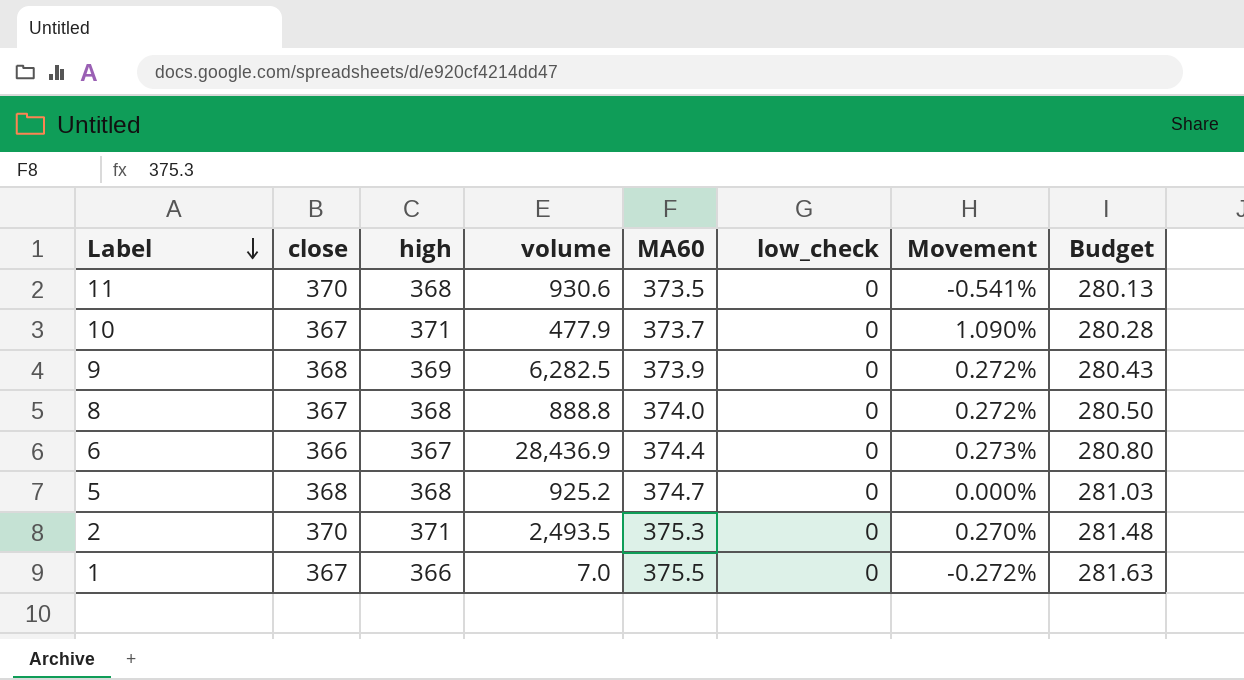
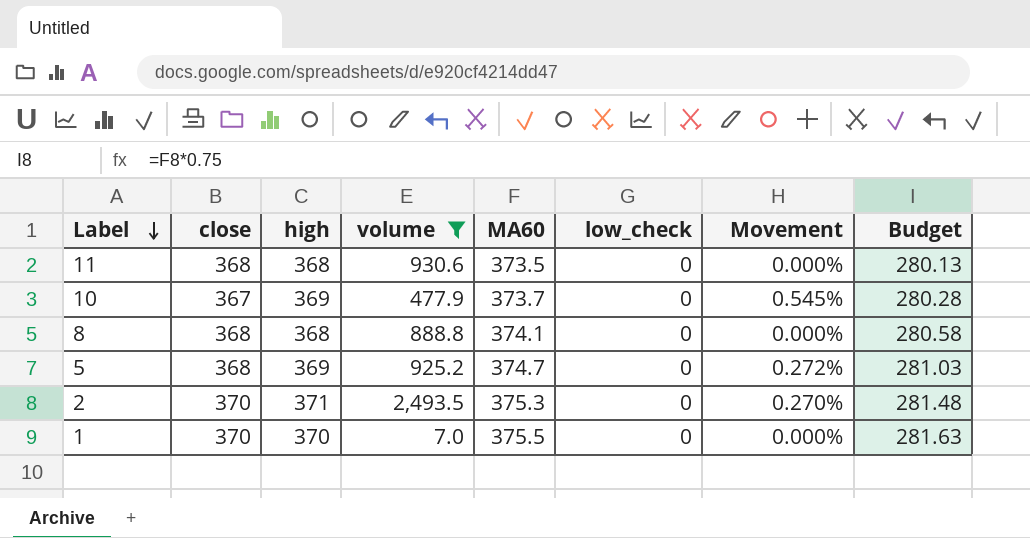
filter: none -> volume <= 2,493.5
11 | close: 370 -> 368
11 | Movement: -0.541% -> 0.000%
10 | high: 371 -> 369
10 | Movement: 1.090% -> 0.545%
8 | close: 367 -> 368
8 | MA60: 374.0 -> 374.1
8 | Movement: 0.272% -> 0.000%
8 | Budget: 280.50 -> 280.58
5 | high: 368 -> 369
5 | Movement: 0.000% -> 0.272%
1 | close: 367 -> 370
1 | high: 366 -> 370
1 | Movement: -0.272% -> 0.000%

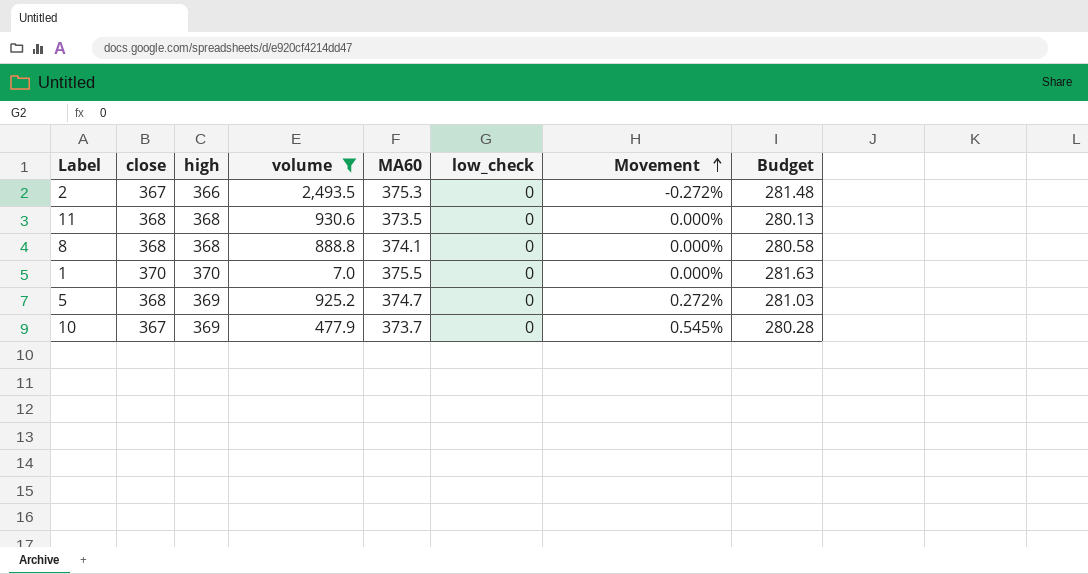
row order: Label descending -> Movement ascending
2 | close: 370 -> 367
2 | high: 371 -> 366
2 | Movement: 0.270% -> -0.272%

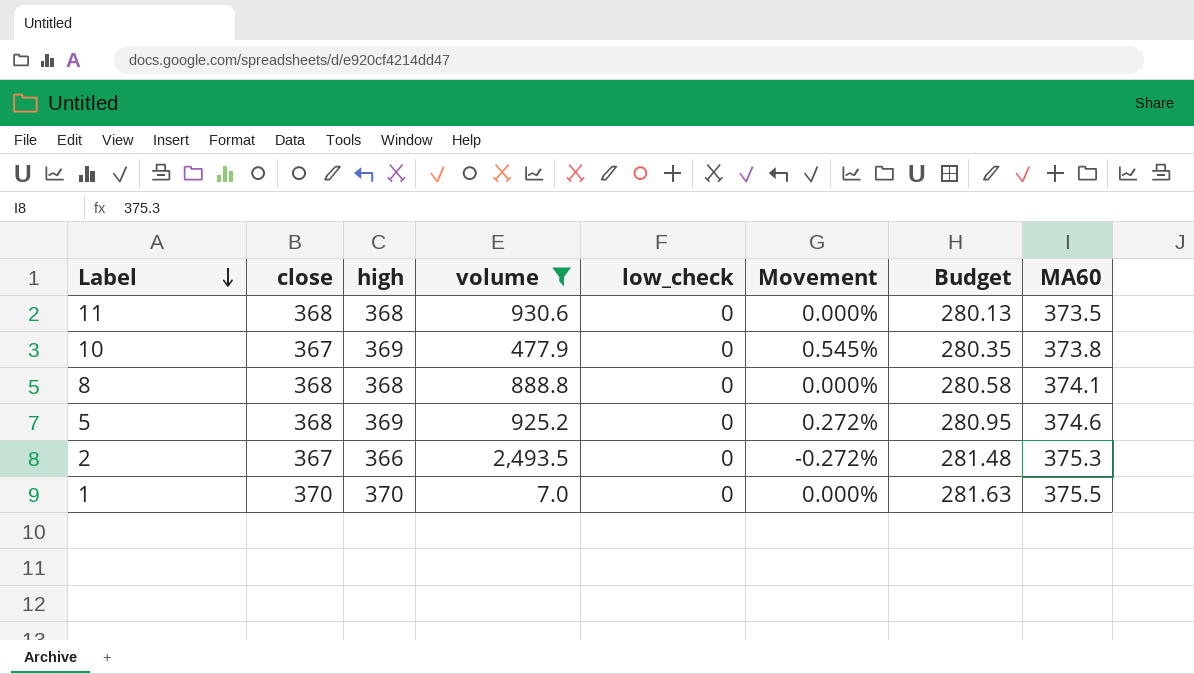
row order: Movement ascending -> Label descending
column MA60 | position: 5 -> 8
10 | Budget: 280.28 -> 280.35
10 | MA60: 373.7 -> 373.8
5 | Budget: 281.03 -> 280.95
5 | MA60: 374.7 -> 374.6

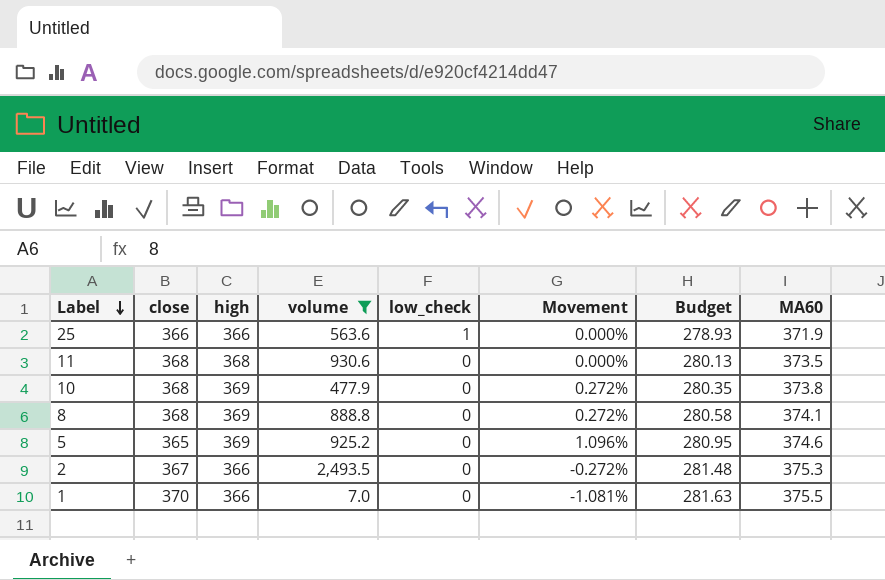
row 25: none -> 366 | 366 | 563.6 | 1 | 0.000% | 278.93 | 371.9
10 | close: 367 -> 368
10 | Movement: 0.545% -> 0.272%
8 | high: 368 -> 369
8 | Movement: 0.000% -> 0.272%
5 | close: 368 -> 365
5 | Movement: 0.272% -> 1.096%
1 | high: 370 -> 366
1 | Movement: 0.000% -> -1.081%

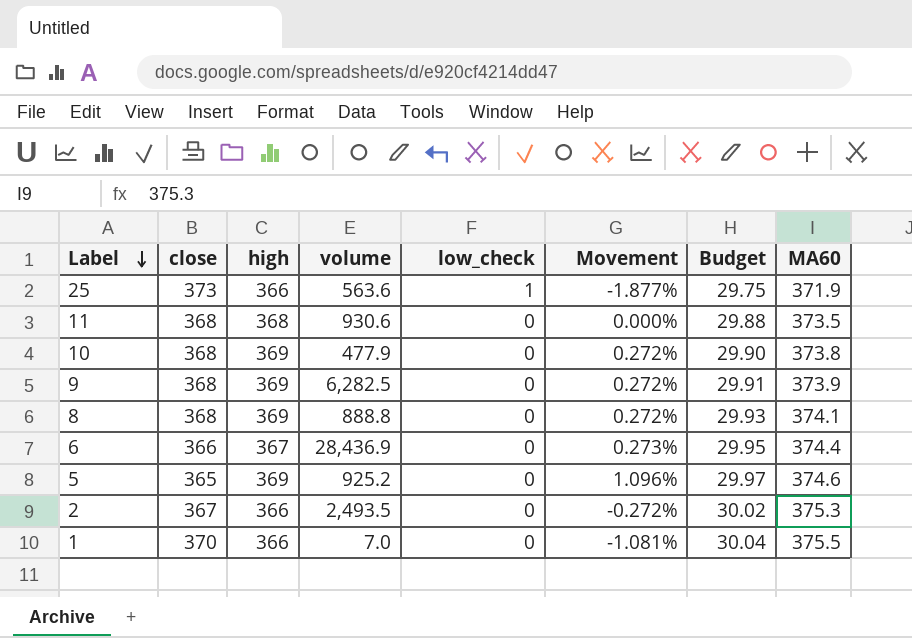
filter: volume <= 2,493.5 -> none
column Budget | formula: [MA60] * 0.75 -> [MA60] * 0.08
25 | close: 366 -> 373
25 | Movement: 0.000% -> -1.877%

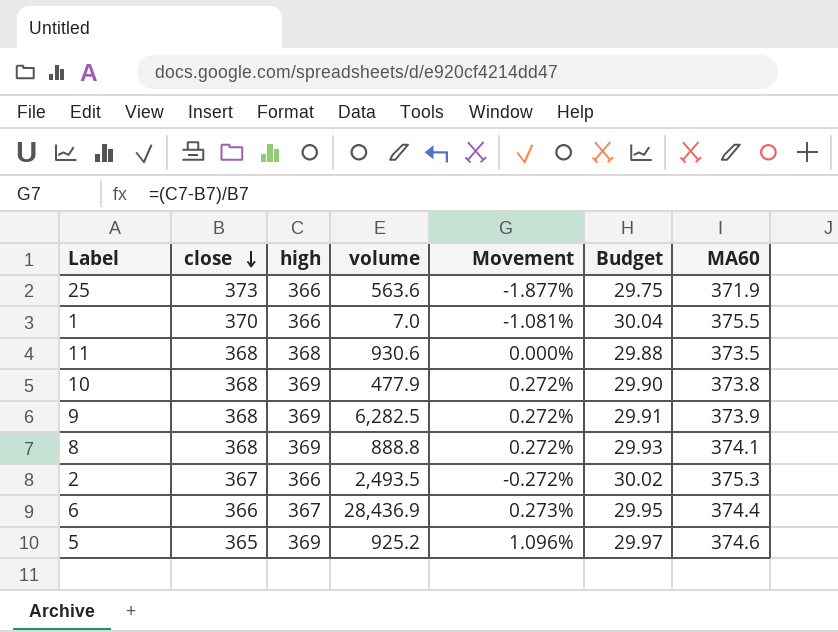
row order: Label descending -> close descending
column low_check | position: 5 -> none

